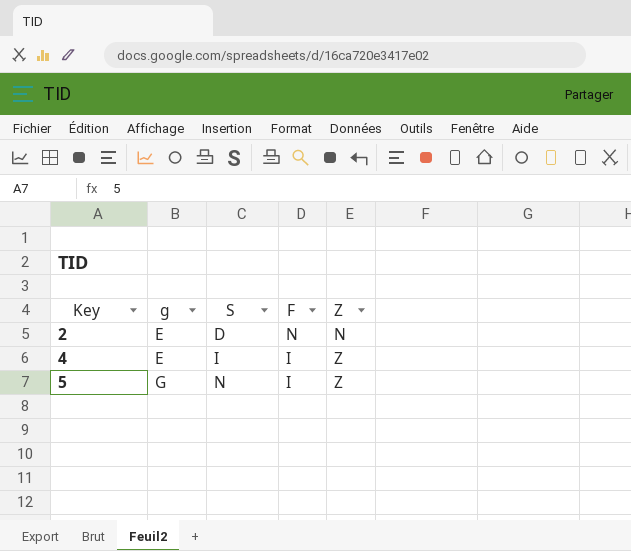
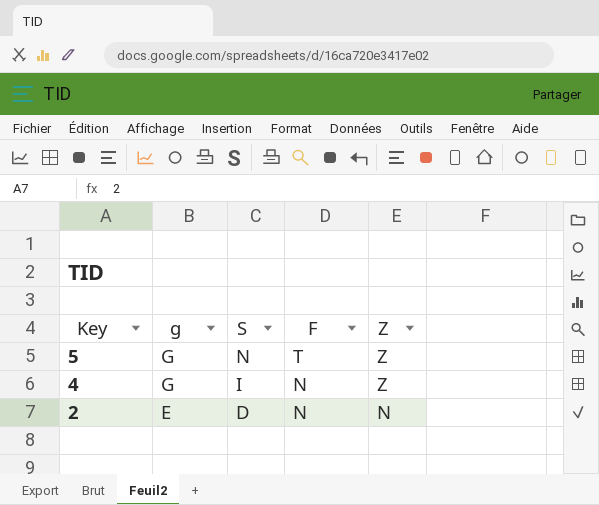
row order: Key ascending -> Key descending
5 | F: I -> T
4 | g: E -> G
4 | F: I -> N

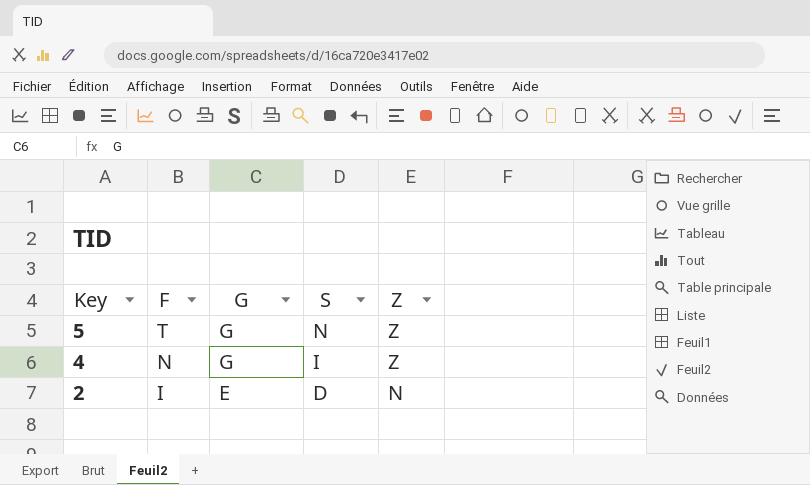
column F | position: 4 -> 2
column name: g -> G
2 | F: N -> I

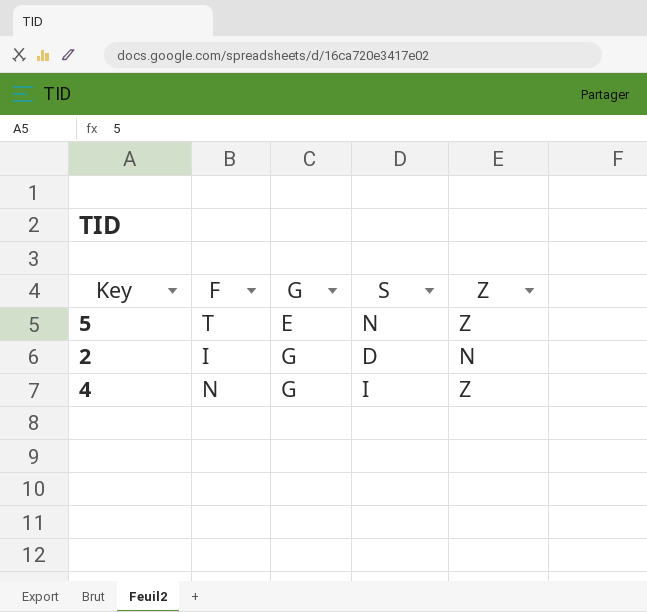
row order: Key descending -> G ascending
5 | G: G -> E
2 | G: E -> G

